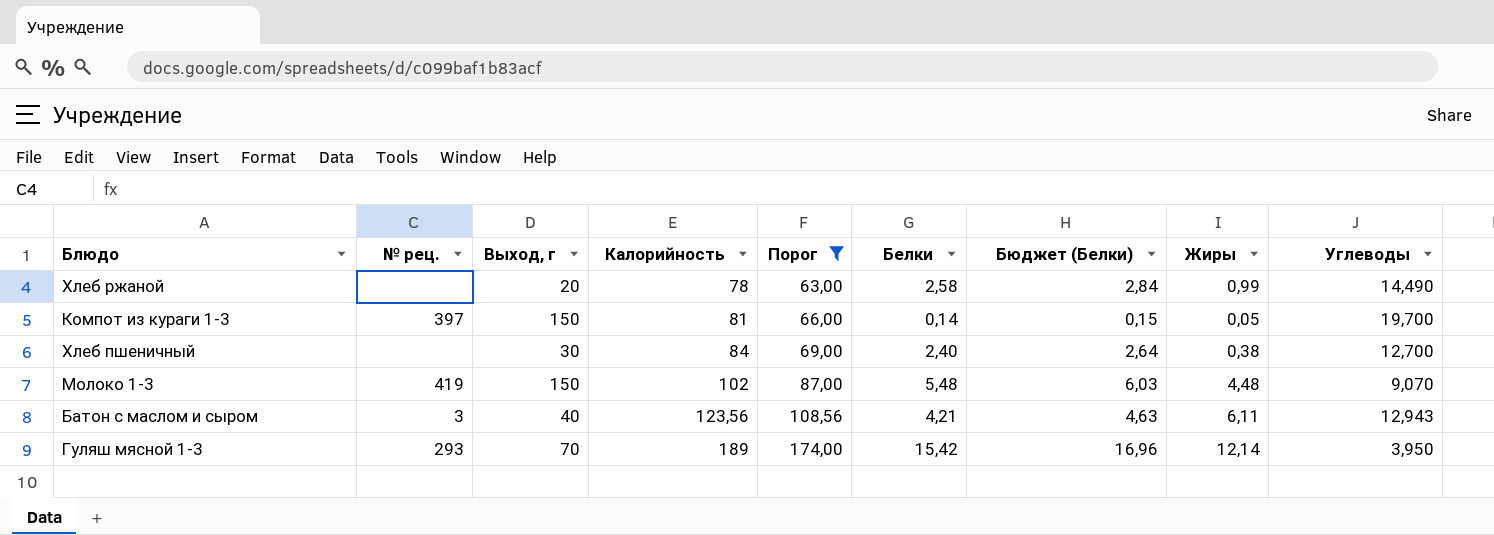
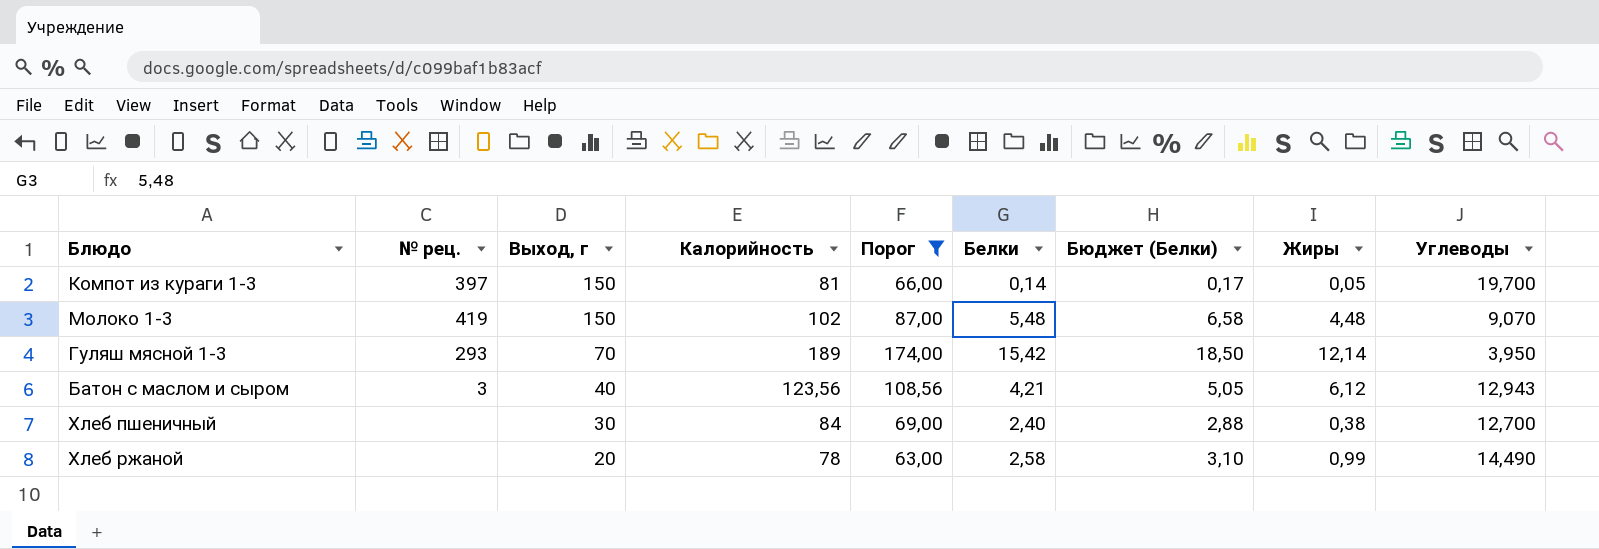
row order: Калорийность ascending -> Выход, г descending
column Бюджет (Белки) | formula: [Белки] * 1,1 -> [Белки] * 1,2
Батон с маслом и сыром | Жиры: 6,11 -> 6,12

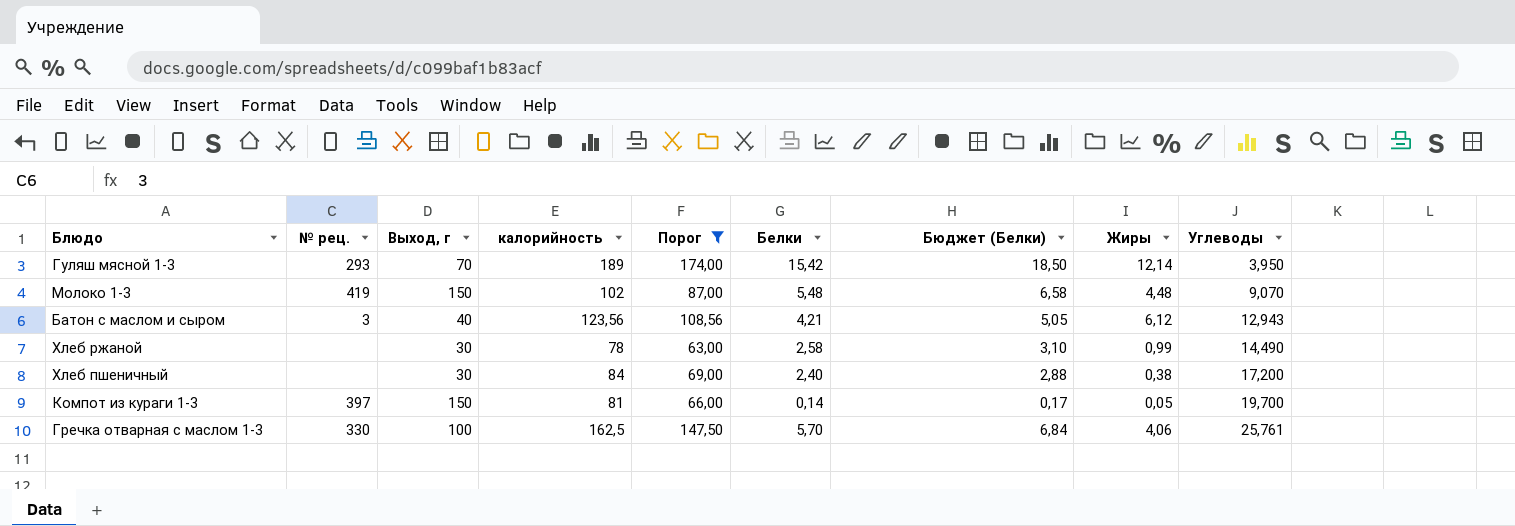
row order: Выход, г descending -> Углеводы ascending
column name: Калорийность -> калорийность
Хлеб ржаной | Выход, г: 20 -> 30
Хлеб пшеничный | Углеводы: 12,700 -> 17,200
row Гречка отварная с маслом 1-3: none -> 330 | 100 | 162,5 | 147,50 | 5,70 | 6,84 | 4,06 | 25,761

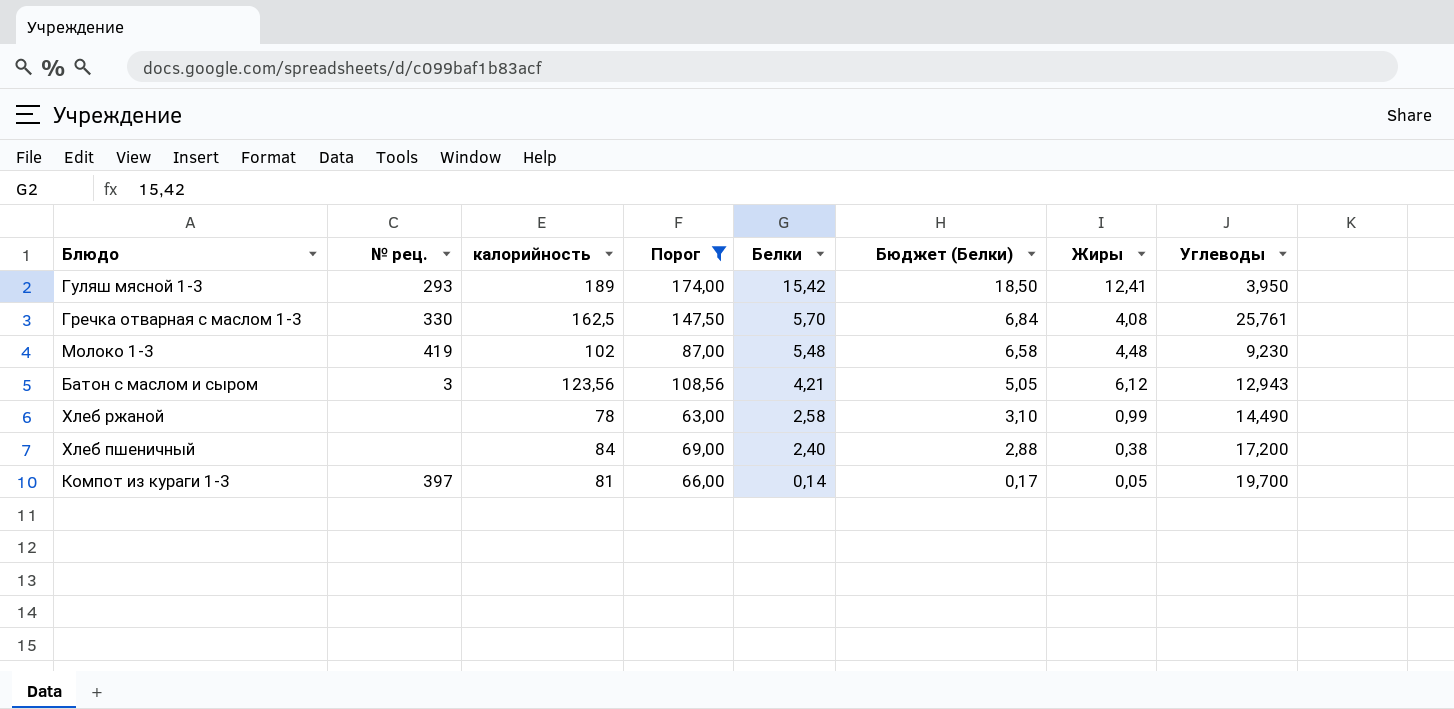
row order: Углеводы ascending -> Белки descending
column Выход, г | position: 3 -> none
Гуляш мясной 1-3 | Жиры: 12,14 -> 12,41
Гречка отварная с маслом 1-3 | Жиры: 4,06 -> 4,08
Молоко 1-3 | Углеводы: 9,070 -> 9,230

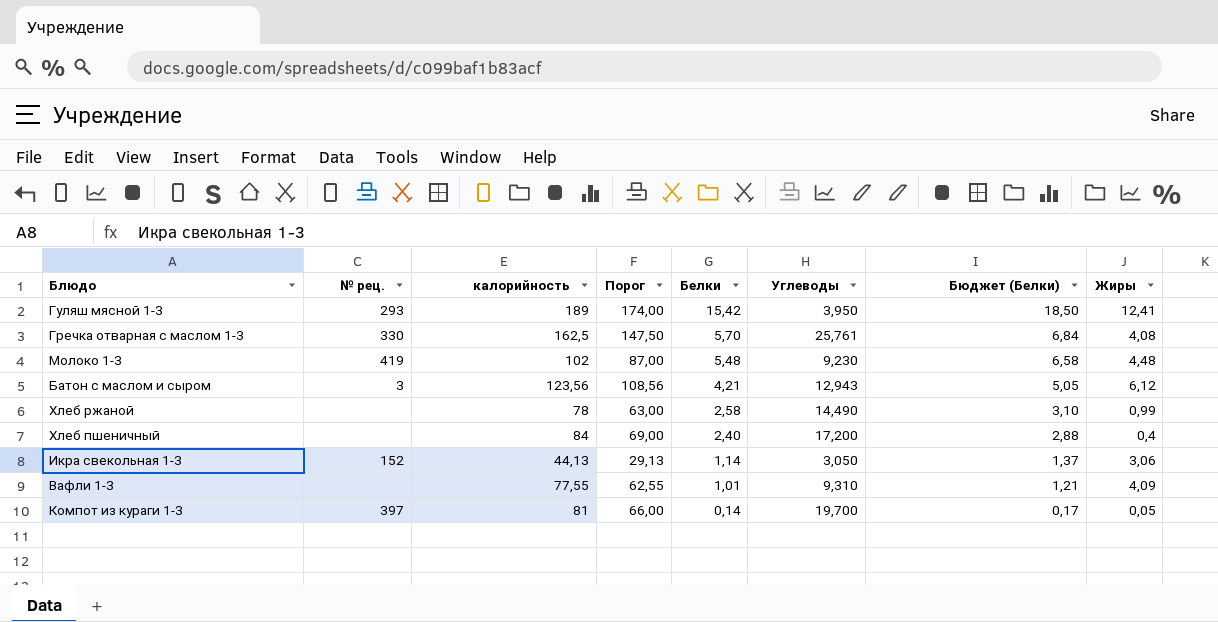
filter: Порог >= 63,00 -> none
column Углеводы | position: 8 -> 6
Хлеб пшеничный | Жиры: 0,38 -> 0,4

